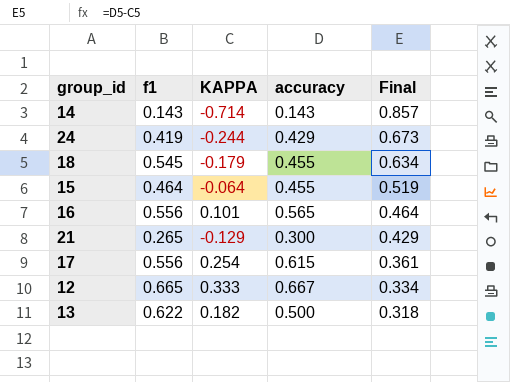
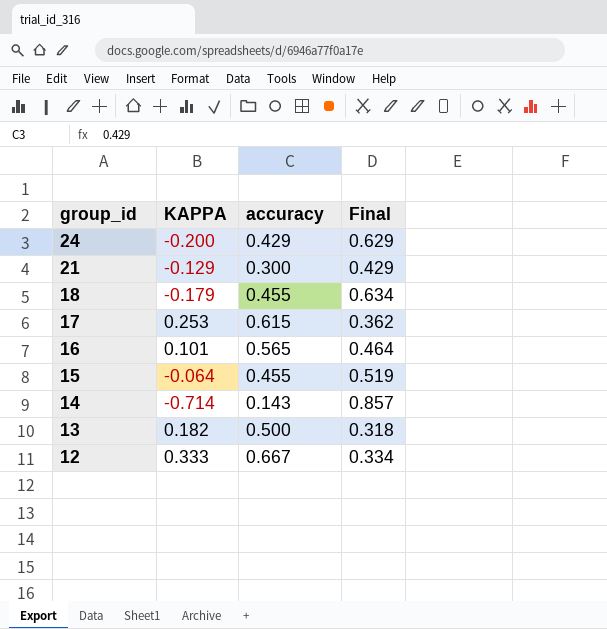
row order: Final descending -> group_id descending
column f1 | position: 2 -> none
24 | KAPPA: -0.244 -> -0.200
24 | Final: 0.673 -> 0.629
17 | KAPPA: 0.254 -> 0.253
17 | Final: 0.361 -> 0.362

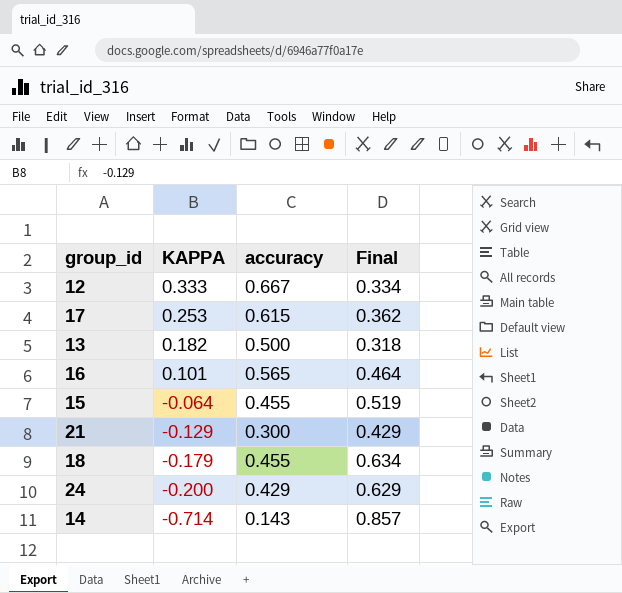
row order: group_id descending -> KAPPA descending

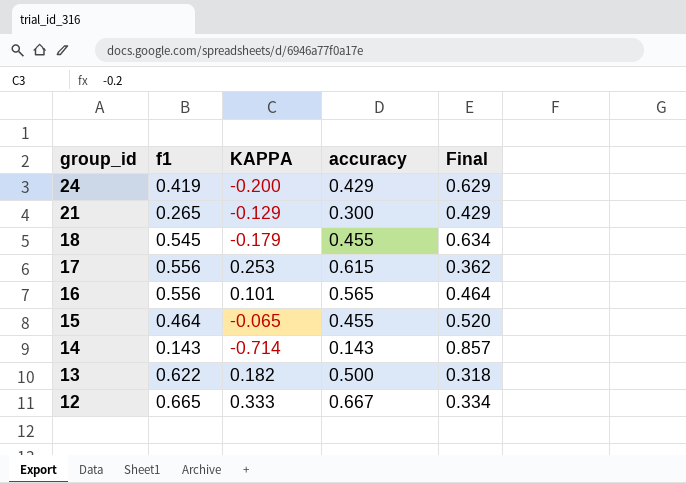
row order: KAPPA descending -> group_id descending
column f1 | position: none -> 2
15 | KAPPA: -0.064 -> -0.065
15 | Final: 0.519 -> 0.520

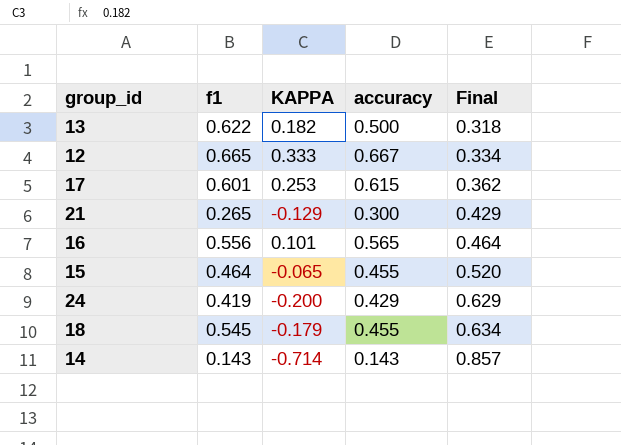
row order: group_id descending -> Final ascending
17 | f1: 0.556 -> 0.601

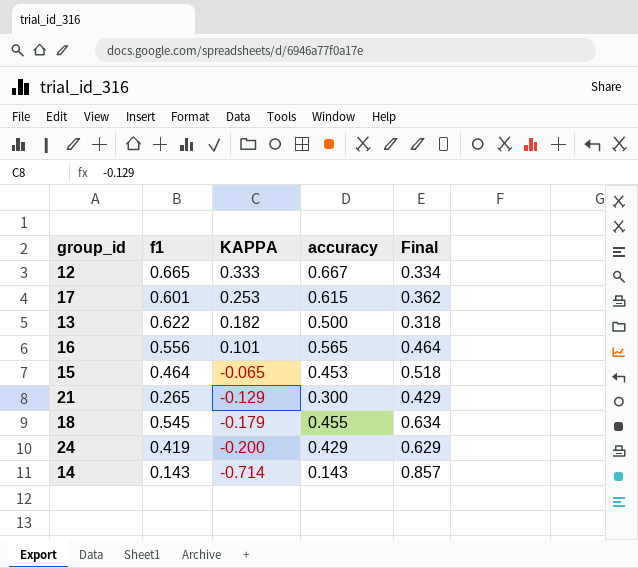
row order: Final ascending -> KAPPA descending
15 | accuracy: 0.455 -> 0.453
15 | Final: 0.520 -> 0.518

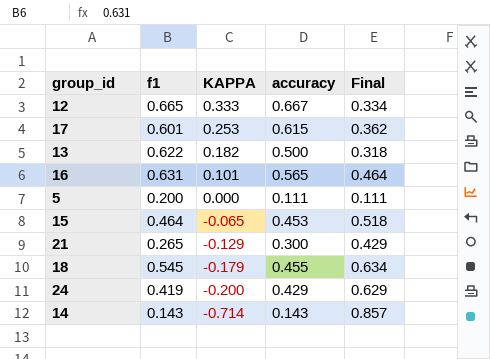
16 | f1: 0.556 -> 0.631
row 5: none -> 0.200 | 0.000 | 0.111 | 0.111

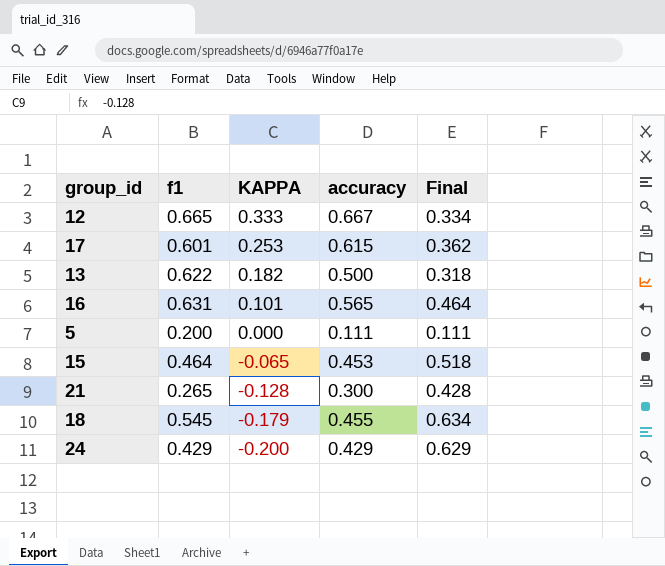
row 14: 0.143 | -0.714 | 0.143 | 0.857 -> none
21 | KAPPA: -0.129 -> -0.128
21 | Final: 0.429 -> 0.428
24 | f1: 0.419 -> 0.429

